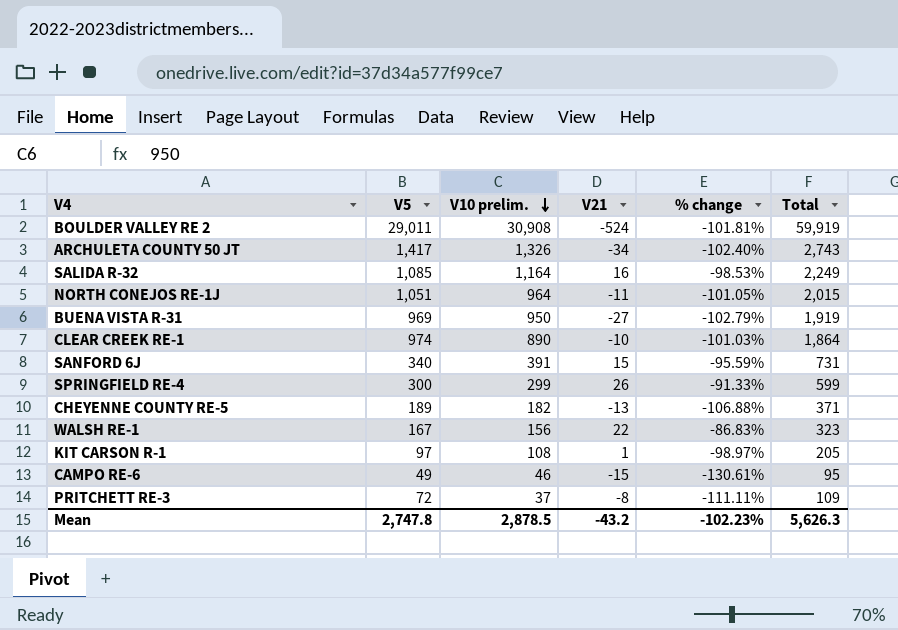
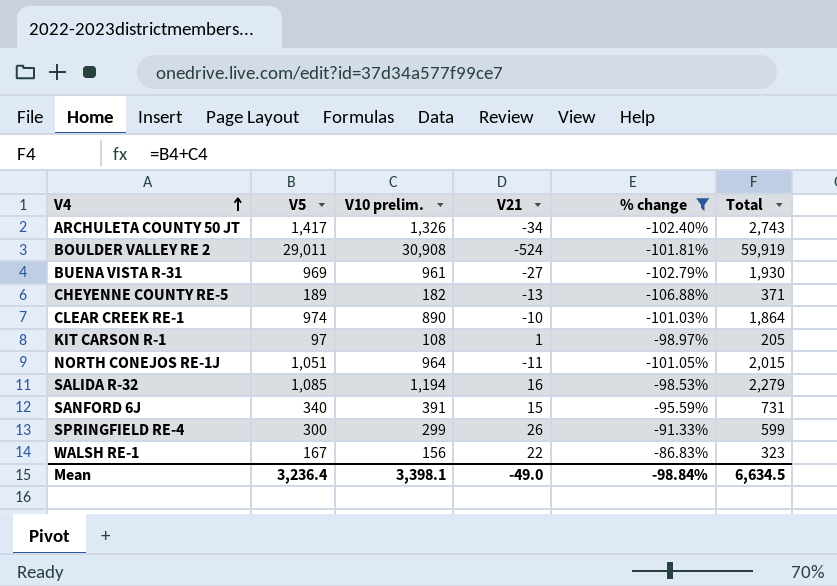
filter: none -> % change >= -106.88%
row order: V10 prelim. descending -> V4 ascending
BUENA VISTA R-31 | V10 prelim.: 950 -> 961
BUENA VISTA R-31 | Total: 1,919 -> 1,930
SALIDA R-32 | V10 prelim.: 1,164 -> 1,194
SALIDA R-32 | Total: 2,249 -> 2,279
Mean | V5: 2,747.8 -> 3,236.4
Mean | V10 prelim.: 2,878.5 -> 3,398.1
Mean | V21: -43.2 -> -49.0
Mean | % change: -102.23% -> -98.84%
Mean | Total: 5,626.3 -> 6,634.5

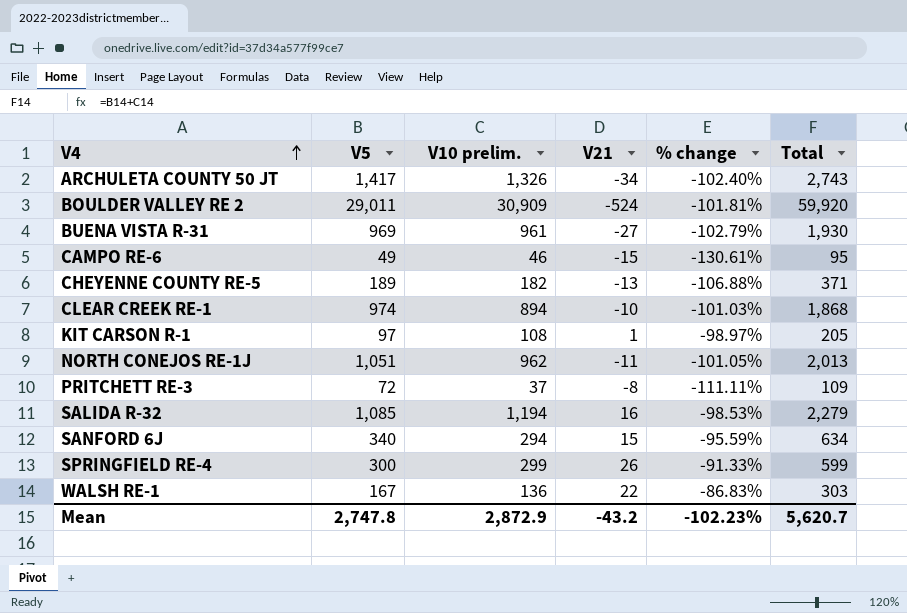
filter: % change >= -106.88% -> none
BOULDER VALLEY RE 2 | V10 prelim.: 30,908 -> 30,909
BOULDER VALLEY RE 2 | Total: 59,919 -> 59,920
CLEAR CREEK RE-1 | V10 prelim.: 890 -> 894
CLEAR CREEK RE-1 | Total: 1,864 -> 1,868
NORTH CONEJOS RE-1J | V10 prelim.: 964 -> 962
NORTH CONEJOS RE-1J | Total: 2,015 -> 2,013
SANFORD 6J | V10 prelim.: 391 -> 294
SANFORD 6J | Total: 731 -> 634
WALSH RE-1 | V10 prelim.: 156 -> 136
WALSH RE-1 | Total: 323 -> 303
Mean | V5: 3,236.4 -> 2,747.8
Mean | V10 prelim.: 3,398.1 -> 2,872.9
Mean | V21: -49.0 -> -43.2
Mean | % change: -98.84% -> -102.23%
Mean | Total: 6,634.5 -> 5,620.7

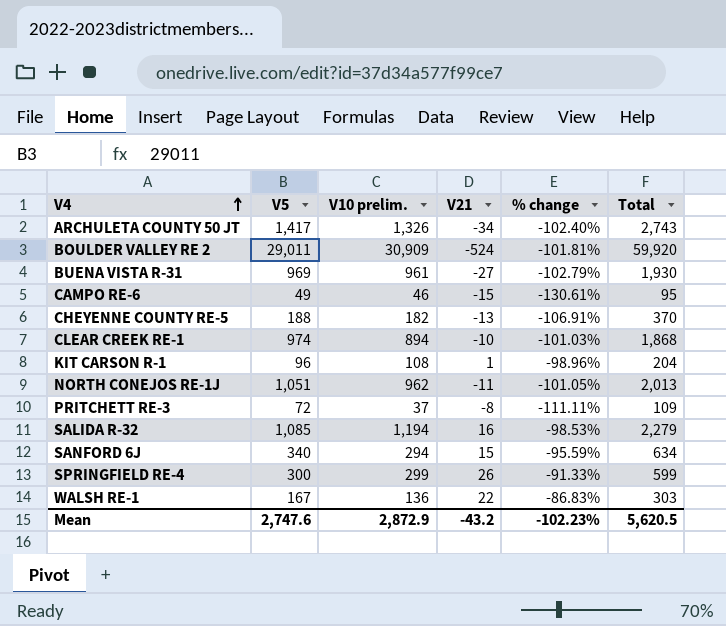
CHEYENNE COUNTY RE-5 | V5: 189 -> 188
CHEYENNE COUNTY RE-5 | % change: -106.88% -> -106.91%
CHEYENNE COUNTY RE-5 | Total: 371 -> 370
KIT CARSON R-1 | V5: 97 -> 96
KIT CARSON R-1 | % change: -98.97% -> -98.96%
KIT CARSON R-1 | Total: 205 -> 204
Mean | V5: 2,747.8 -> 2,747.6
Mean | Total: 5,620.7 -> 5,620.5

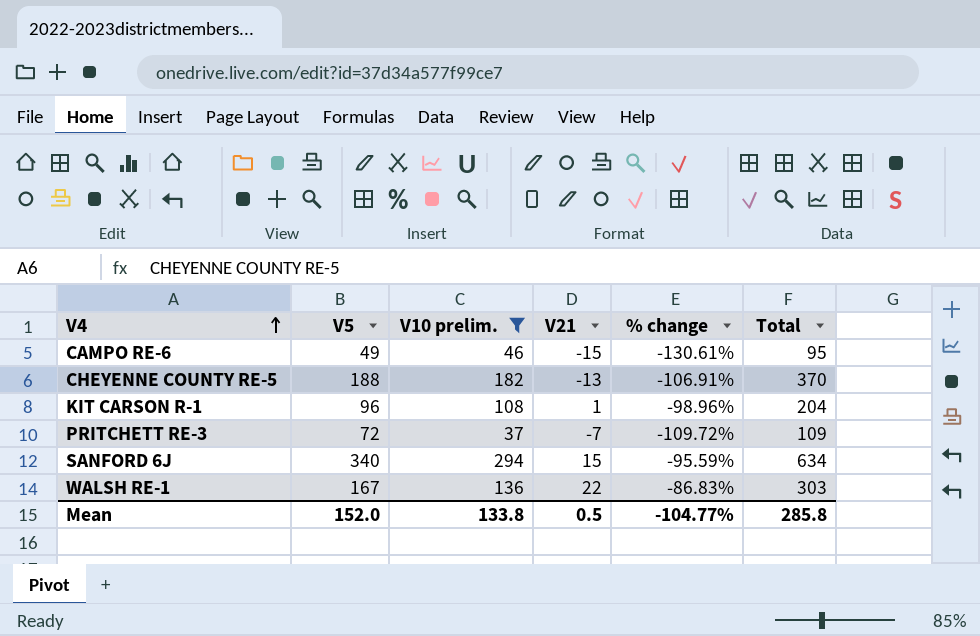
filter: none -> V10 prelim. <= 294
PRITCHETT RE-3 | V21: -8 -> -7
PRITCHETT RE-3 | % change: -111.11% -> -109.72%
Mean | V5: 2,747.6 -> 152.0
Mean | V10 prelim.: 2,872.9 -> 133.8
Mean | V21: -43.2 -> 0.5
Mean | % change: -102.23% -> -104.77%
Mean | Total: 5,620.5 -> 285.8

